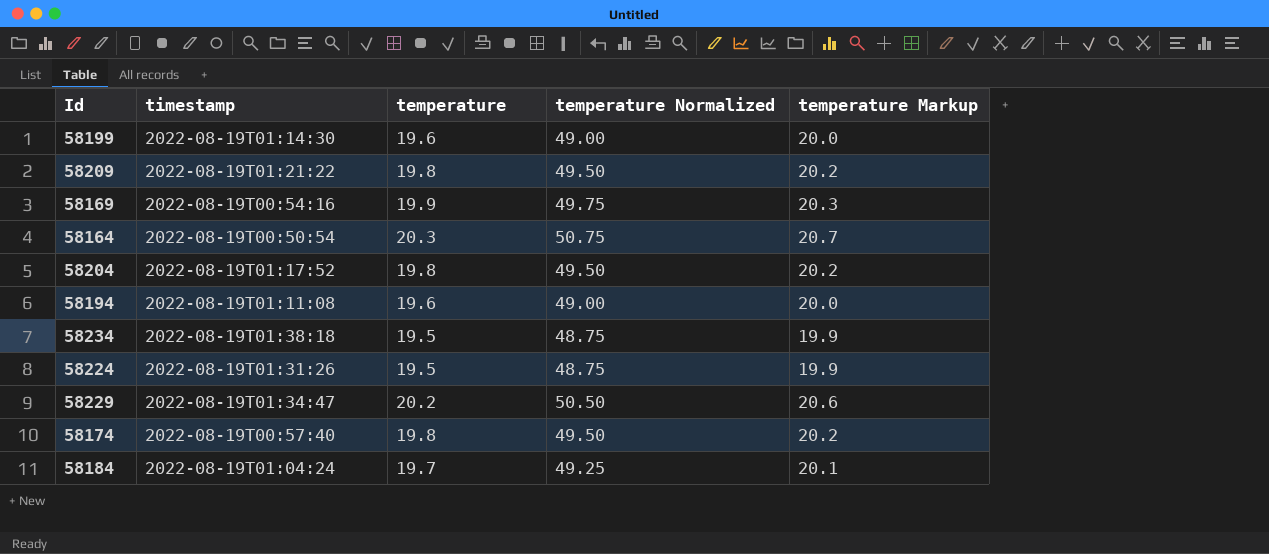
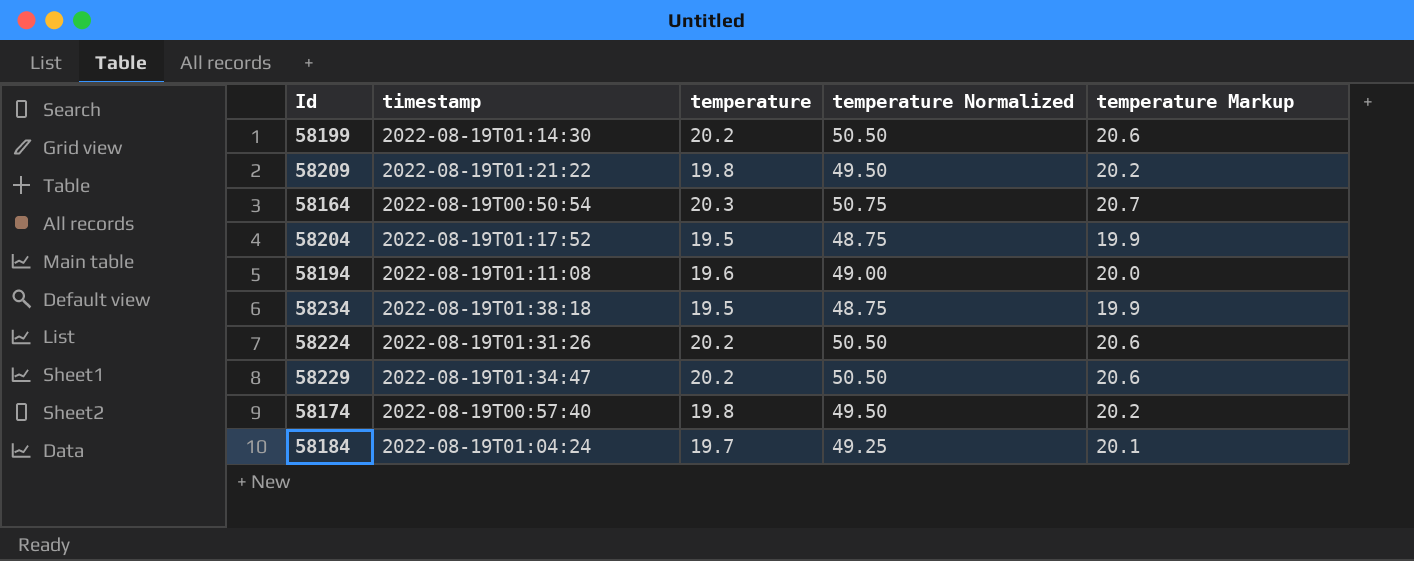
row 58169: 2022-08-19T00:54:16 | 19.9 | 49.75 | 20.3 -> none
58199 | temperature: 19.6 -> 20.2
58199 | temperature Normalized: 49.00 -> 50.50
58199 | temperature Markup: 20.0 -> 20.6
58204 | temperature: 19.8 -> 19.5
58204 | temperature Normalized: 49.50 -> 48.75
58204 | temperature Markup: 20.2 -> 19.9
58224 | temperature: 19.5 -> 20.2
58224 | temperature Normalized: 48.75 -> 50.50
58224 | temperature Markup: 19.9 -> 20.6

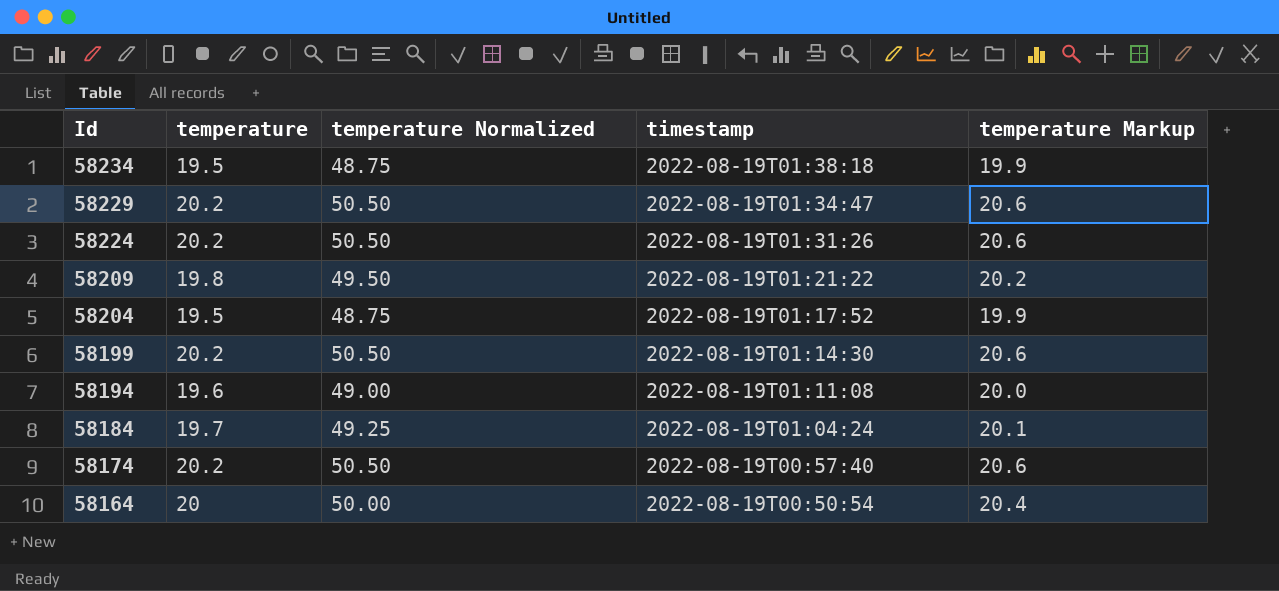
row order: none -> Id descending
column timestamp | position: 2 -> 4
58174 | temperature: 19.8 -> 20.2
58174 | temperature Normalized: 49.50 -> 50.50
58174 | temperature Markup: 20.2 -> 20.6
58164 | temperature: 20.3 -> 20
58164 | temperature Normalized: 50.75 -> 50.00
58164 | temperature Markup: 20.7 -> 20.4

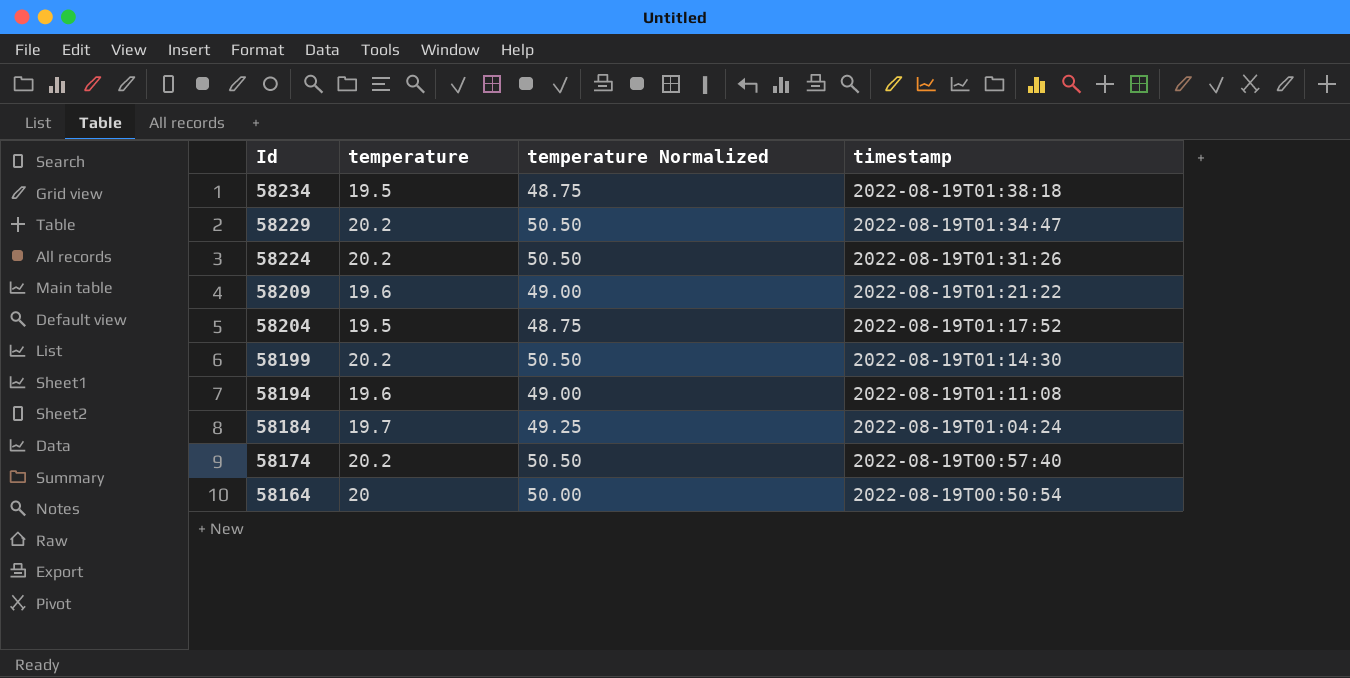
column temperature Markup | formula: [temperature] * 1.02 -> none
58209 | temperature: 19.8 -> 19.6
58209 | temperature Normalized: 49.50 -> 49.00

